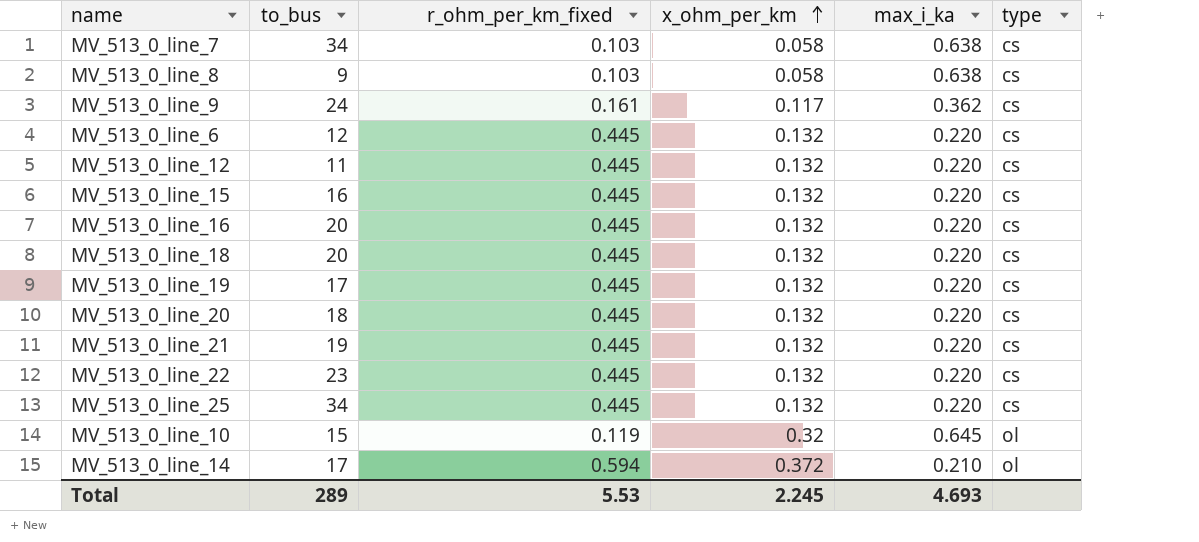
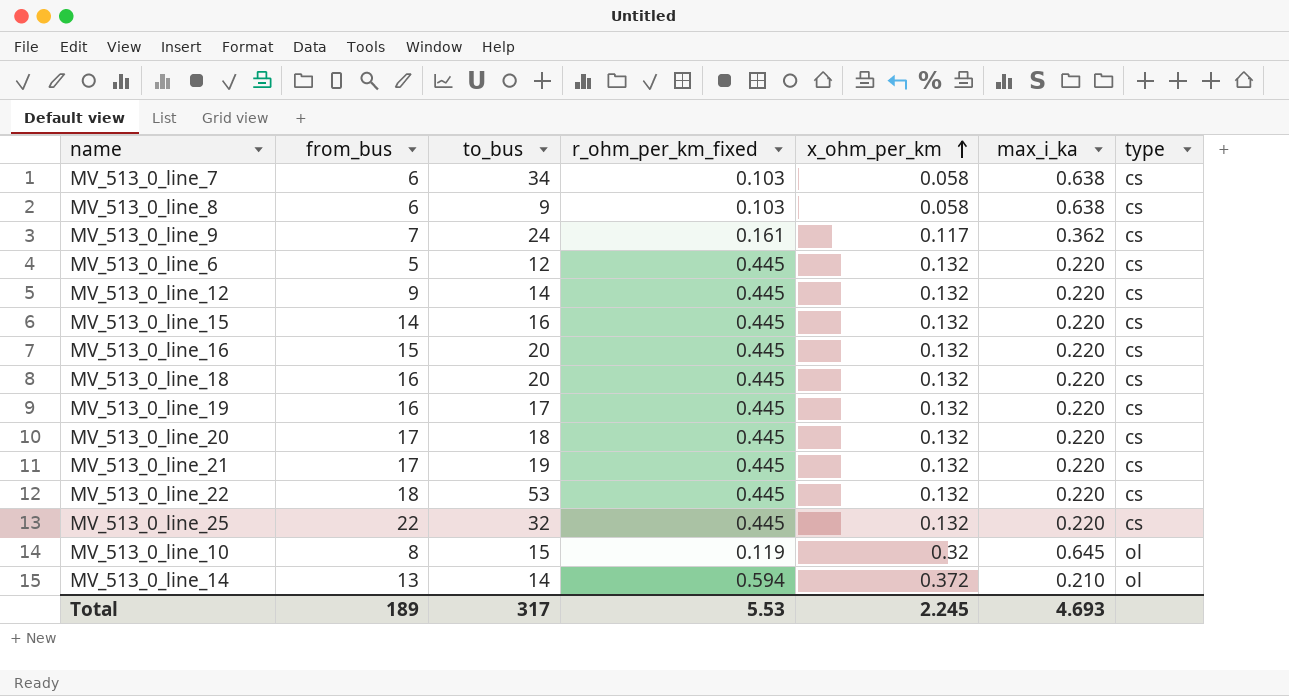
column from_bus | position: none -> 2
MV_513_0_line_12 | to_bus: 11 -> 14
MV_513_0_line_22 | to_bus: 23 -> 53
MV_513_0_line_25 | to_bus: 34 -> 32
MV_513_0_line_14 | to_bus: 17 -> 14
Total | to_bus: 289 -> 317

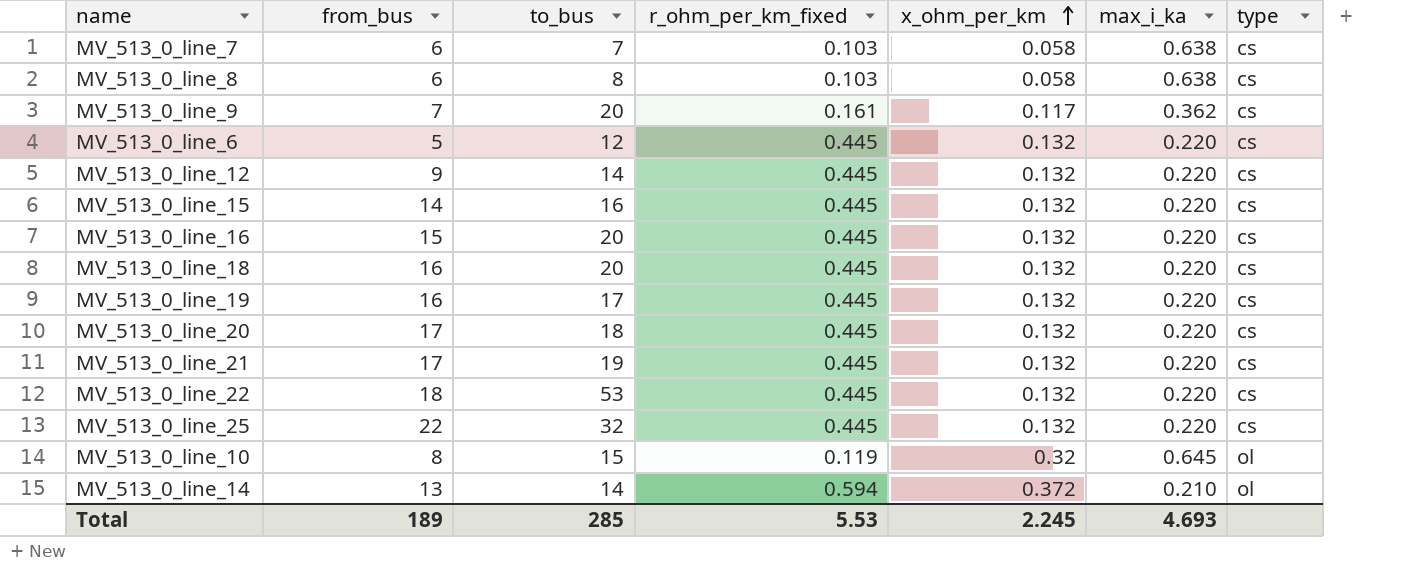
MV_513_0_line_7 | to_bus: 34 -> 7
MV_513_0_line_8 | to_bus: 9 -> 8
MV_513_0_line_9 | to_bus: 24 -> 20
Total | to_bus: 317 -> 285

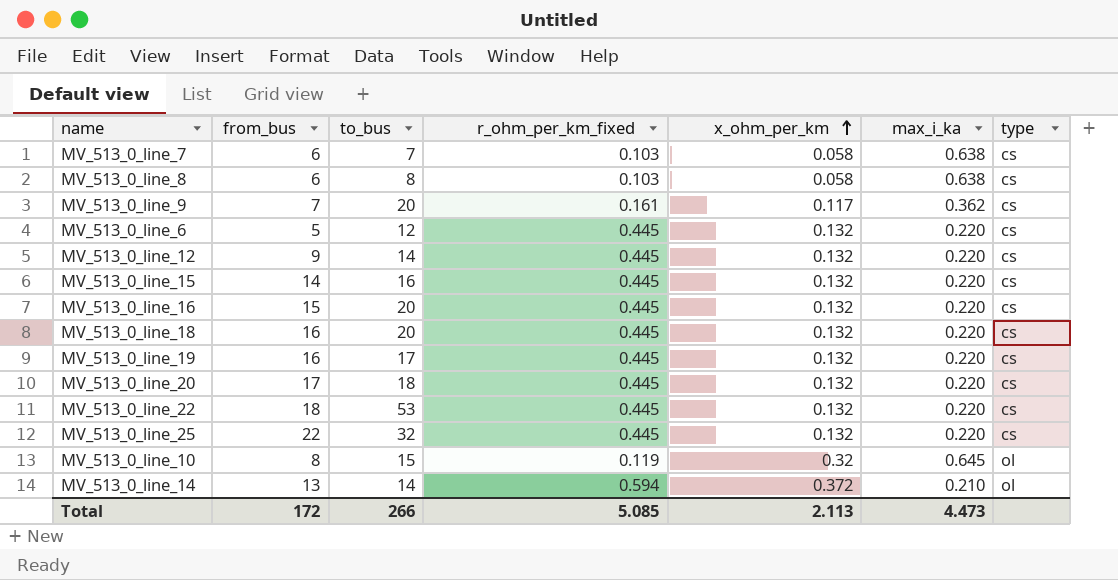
row MV_513_0_line_21: 17 | 19 | 0.445 | 0.132 | 0.220 | cs -> none
Total | from_bus: 189 -> 172
Total | to_bus: 285 -> 266
Total | r_ohm_per_km_fixed: 5.53 -> 5.085
Total | x_ohm_per_km: 2.245 -> 2.113
Total | max_i_ka: 4.693 -> 4.473

